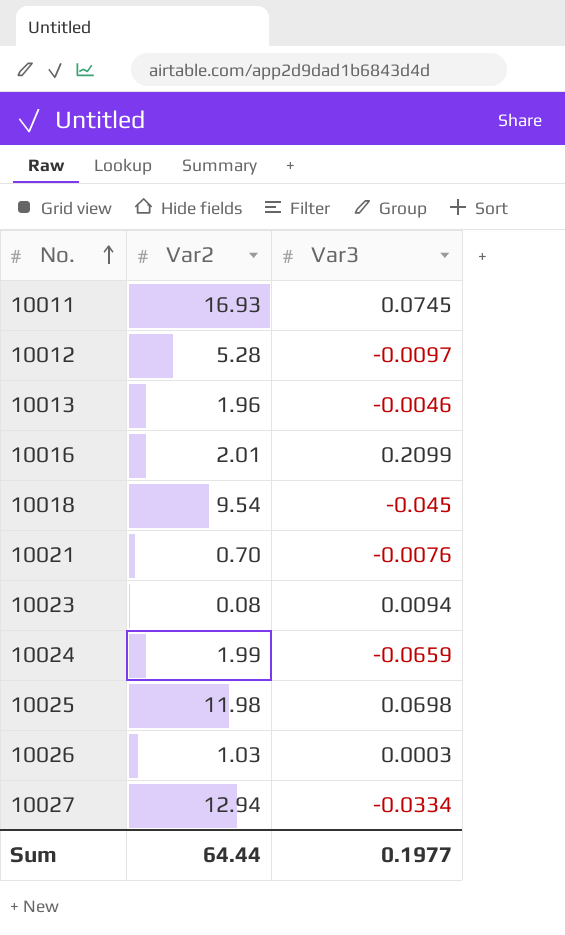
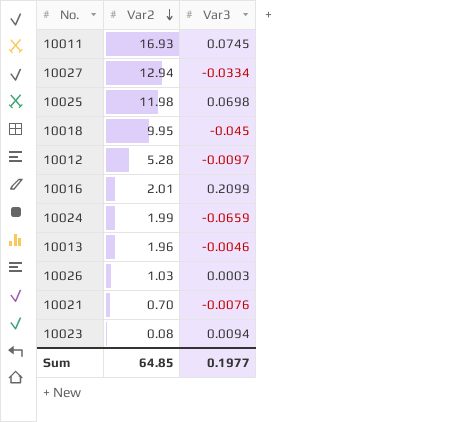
row order: No. ascending -> Var2 descending
10018 | Var2: 9.54 -> 9.95
Sum | Var2: 64.44 -> 64.85

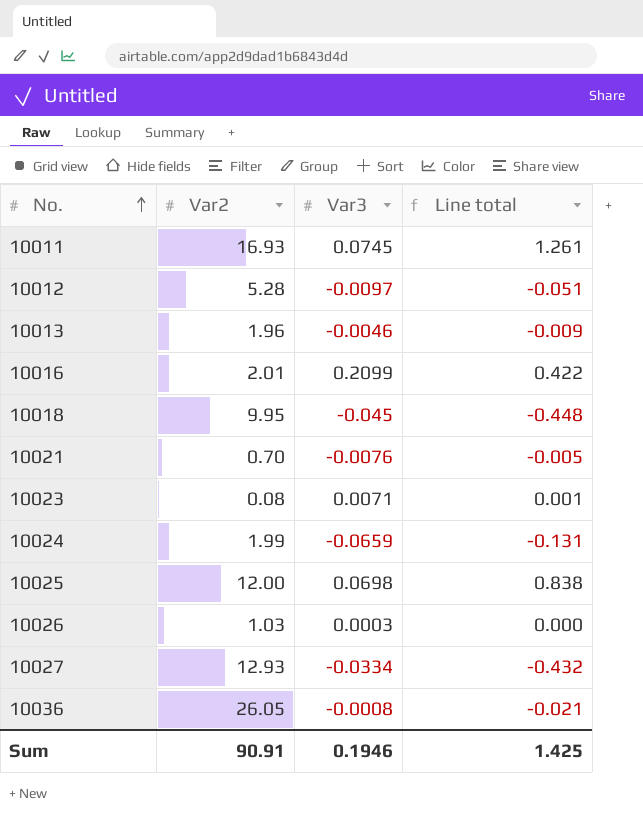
row order: Var2 descending -> No. ascending
column Line total | formula: none -> [Var2] * [Var3]
10023 | Var3: 0.0094 -> 0.0071
10025 | Var2: 11.98 -> 12.00
10027 | Var2: 12.94 -> 12.93
row 10036: none -> 26.05 | -0.0008 | -0.021
Sum | Var2: 64.85 -> 90.91
Sum | Var3: 0.1977 -> 0.1946

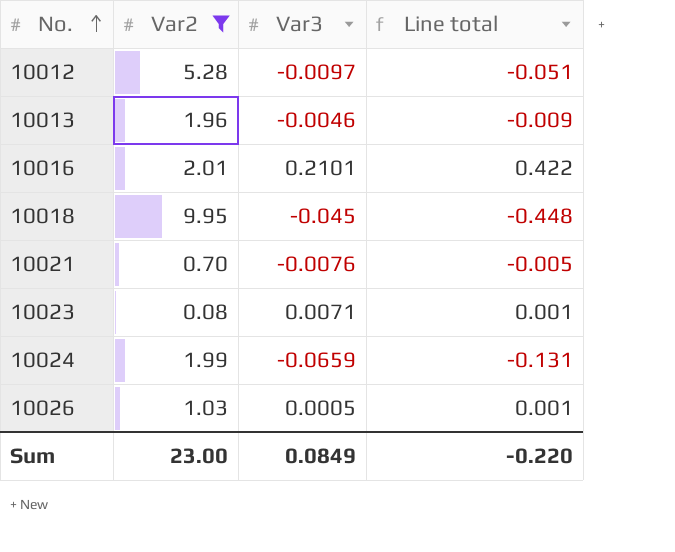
filter: none -> Var2 <= 9.95
10016 | Var3: 0.2099 -> 0.2101
10026 | Var3: 0.0003 -> 0.0005
10026 | Line total: 0.000 -> 0.001
Sum | Var2: 90.91 -> 23.00
Sum | Var3: 0.1946 -> 0.0849
Sum | Line total: 1.425 -> -0.220

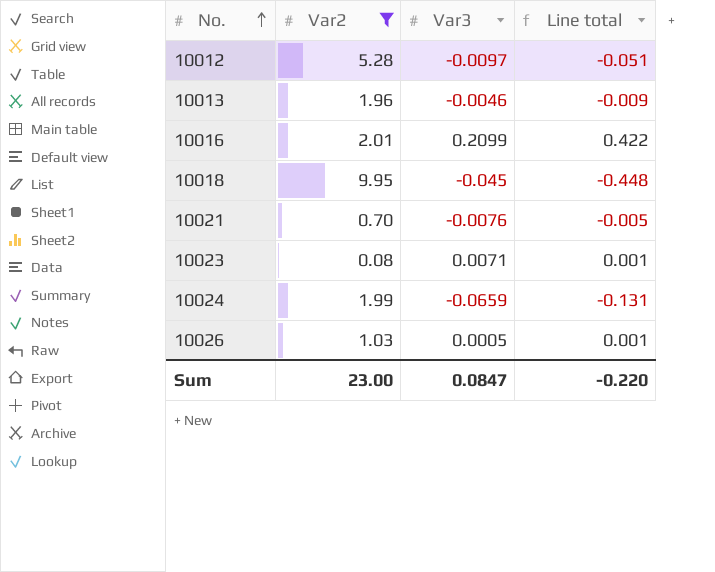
10016 | Var3: 0.2101 -> 0.2099
Sum | Var3: 0.0849 -> 0.0847

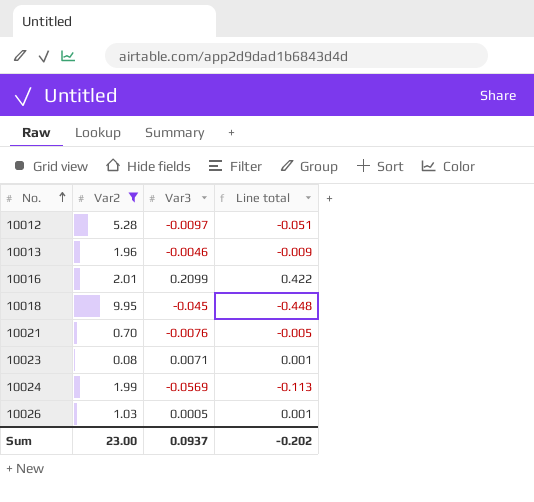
10024 | Var3: -0.0659 -> -0.0569
10024 | Line total: -0.131 -> -0.113
Sum | Var3: 0.0847 -> 0.0937
Sum | Line total: -0.220 -> -0.202

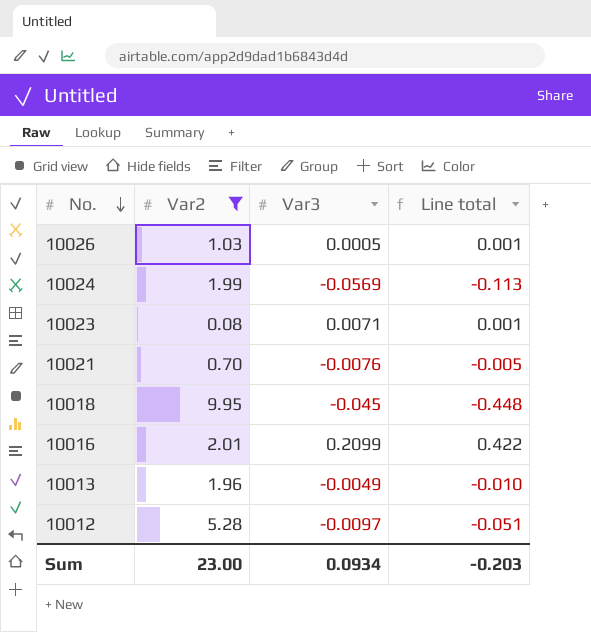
row order: No. ascending -> No. descending
10013 | Var3: -0.0046 -> -0.0049
10013 | Line total: -0.009 -> -0.010
Sum | Var3: 0.0937 -> 0.0934
Sum | Line total: -0.202 -> -0.203

